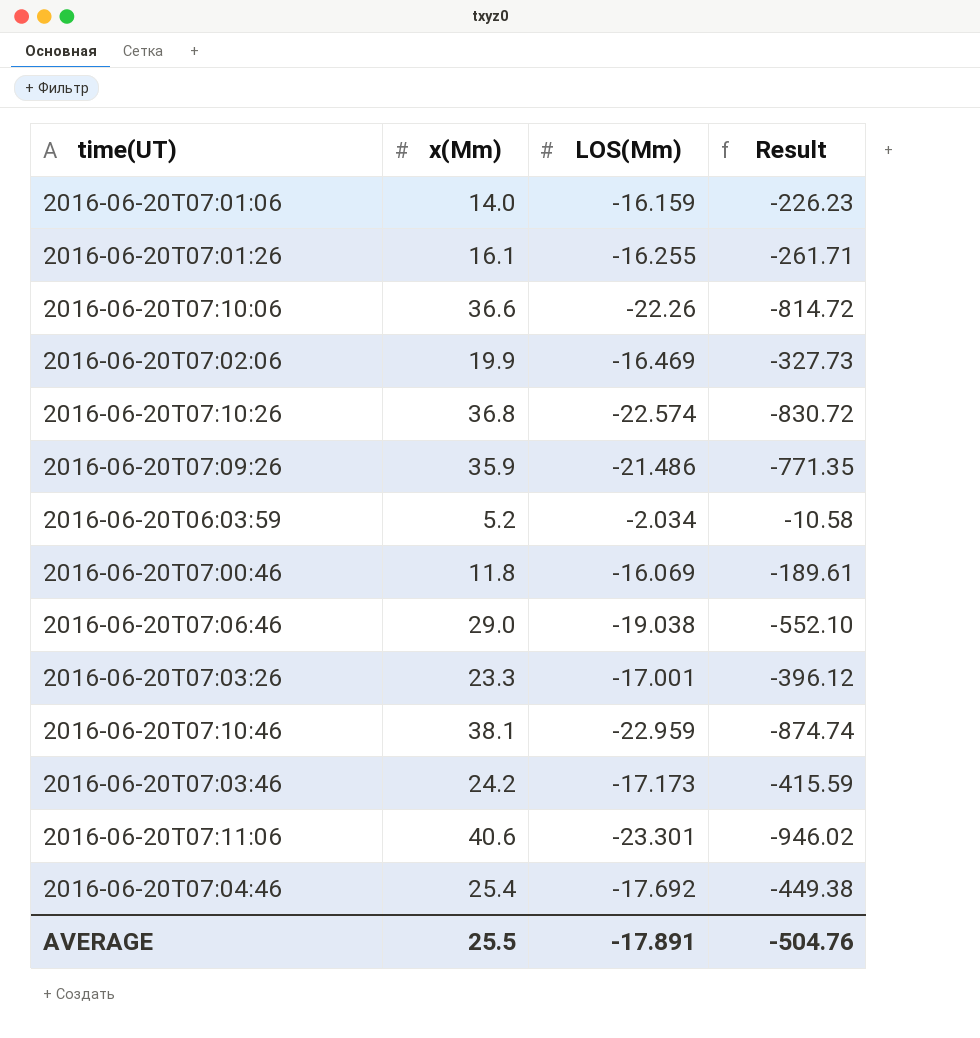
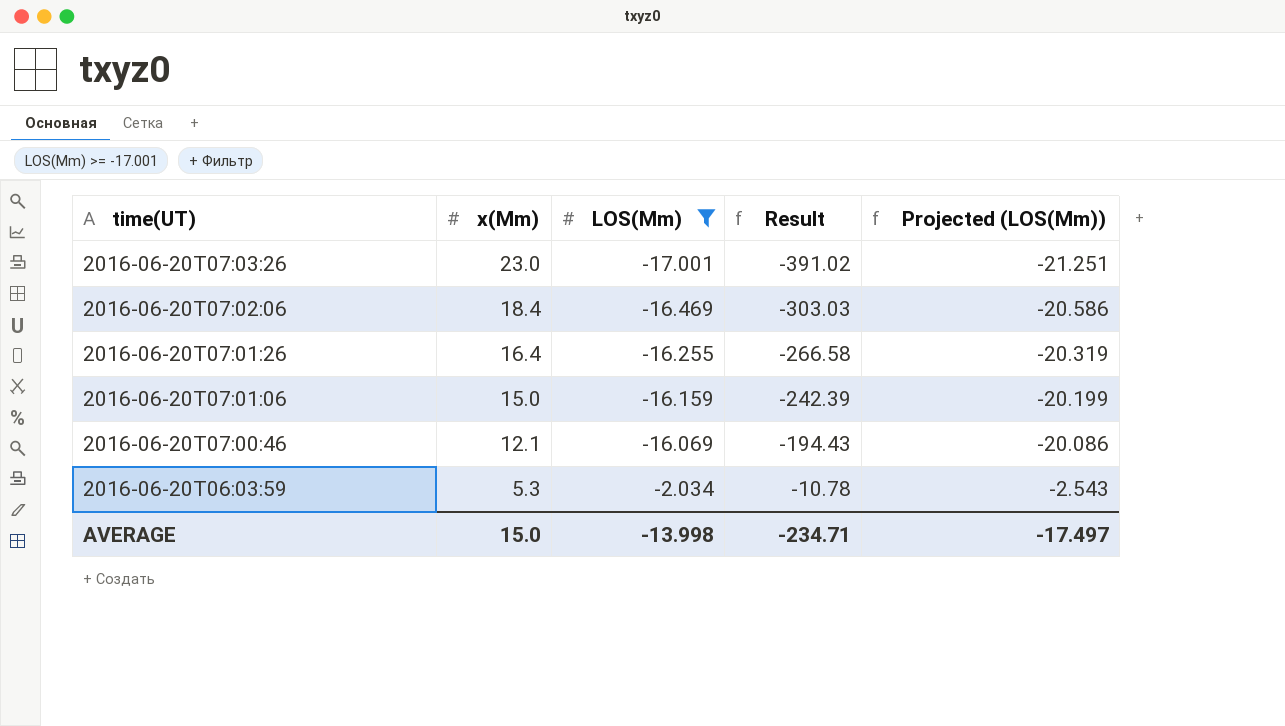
filter: none -> LOS(Mm) >= -17.001
row order: none -> time(UT) descending
column Projected (LOS(Mm)) | formula: none -> [LOS(Mm)] * 1.25
2016-06-20T07:03:26 | x(Mm): 23.3 -> 23.0
2016-06-20T07:03:26 | Result: -396.12 -> -391.02
2016-06-20T07:02:06 | x(Mm): 19.9 -> 18.4
2016-06-20T07:02:06 | Result: -327.73 -> -303.03
2016-06-20T07:01:26 | x(Mm): 16.1 -> 16.4
2016-06-20T07:01:26 | Result: -261.71 -> -266.58
2016-06-20T07:01:06 | x(Mm): 14.0 -> 15.0
2016-06-20T07:01:06 | Result: -226.23 -> -242.39
2016-06-20T07:00:46 | x(Mm): 11.8 -> 12.1
2016-06-20T07:00:46 | Result: -189.61 -> -194.43
2016-06-20T06:03:59 | x(Mm): 5.2 -> 5.3
2016-06-20T06:03:59 | Result: -10.58 -> -10.78
AVERAGE | x(Mm): 25.5 -> 15.0
AVERAGE | LOS(Mm): -17.891 -> -13.998
AVERAGE | Result: -504.76 -> -234.71

